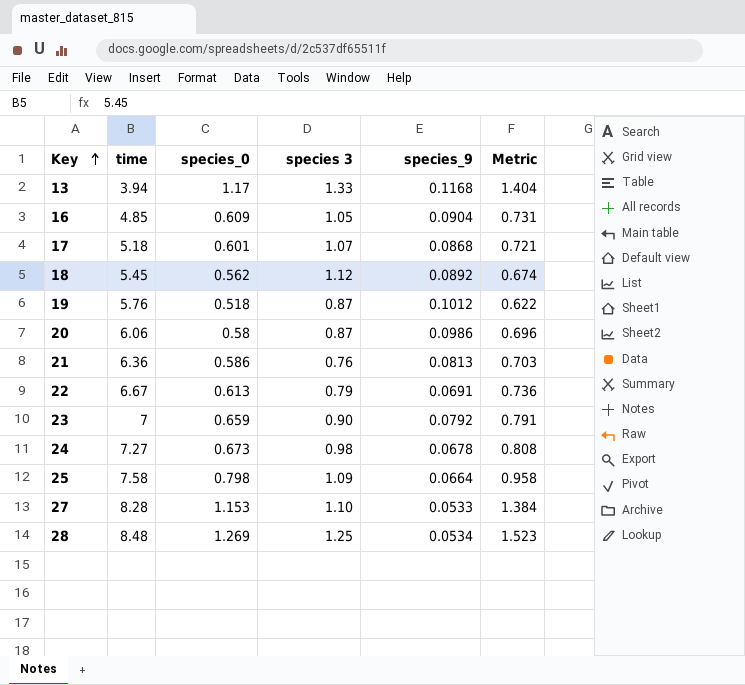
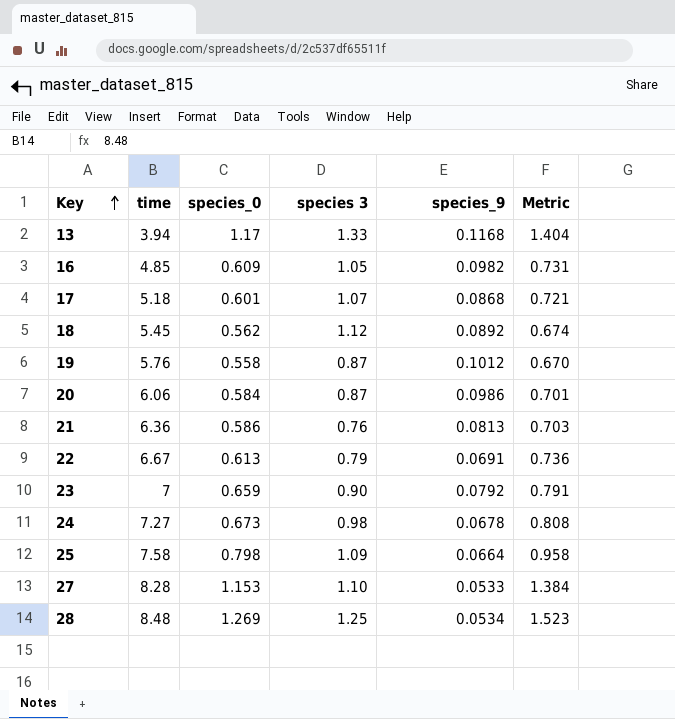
16 | species_9: 0.0904 -> 0.0982
19 | species_0: 0.518 -> 0.558
19 | Metric: 0.622 -> 0.670
20 | species_0: 0.58 -> 0.584
20 | Metric: 0.696 -> 0.701

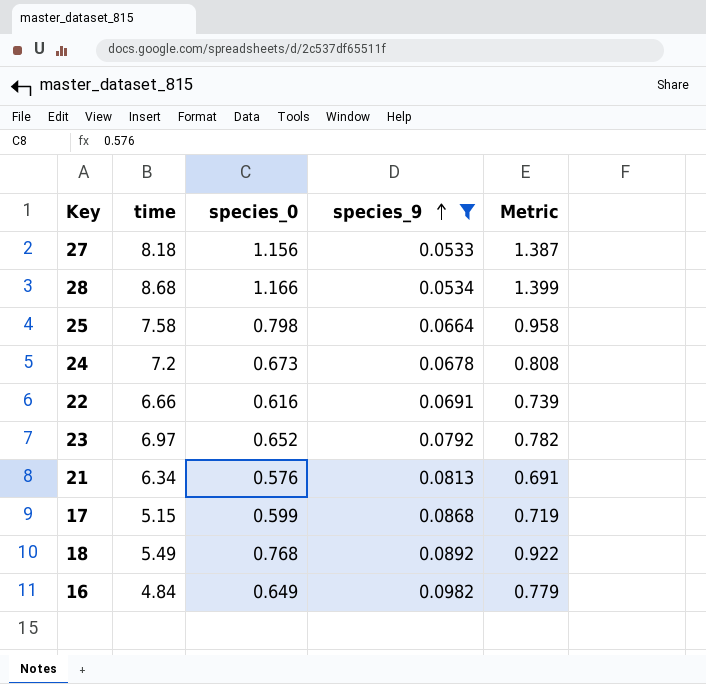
filter: none -> species_9 <= 0.0982
row order: Key ascending -> species_9 ascending
column species 3 | position: 4 -> none
27 | time: 8.28 -> 8.18
27 | species_0: 1.153 -> 1.156
27 | Metric: 1.384 -> 1.387
28 | time: 8.48 -> 8.68
28 | species_0: 1.269 -> 1.166
28 | Metric: 1.523 -> 1.399
24 | time: 7.27 -> 7.2
22 | time: 6.67 -> 6.66
22 | species_0: 0.613 -> 0.616
22 | Metric: 0.736 -> 0.739
23 | time: 7 -> 6.97
23 | species_0: 0.659 -> 0.652
23 | Metric: 0.791 -> 0.782
21 | time: 6.36 -> 6.34
21 | species_0: 0.586 -> 0.576
21 | Metric: 0.703 -> 0.691
17 | time: 5.18 -> 5.15
17 | species_0: 0.601 -> 0.599
17 | Metric: 0.721 -> 0.719
18 | time: 5.45 -> 5.49
18 | species_0: 0.562 -> 0.768
18 | Metric: 0.674 -> 0.922
16 | time: 4.85 -> 4.84
16 | species_0: 0.609 -> 0.649
16 | Metric: 0.731 -> 0.779

